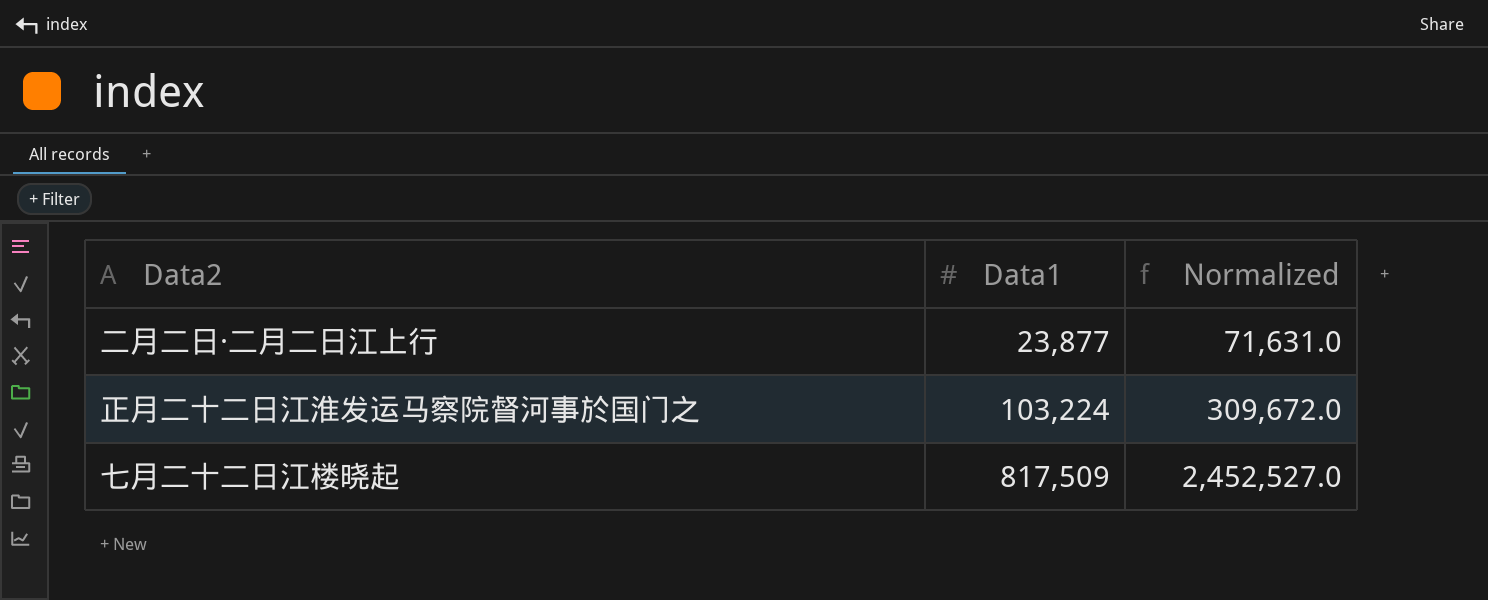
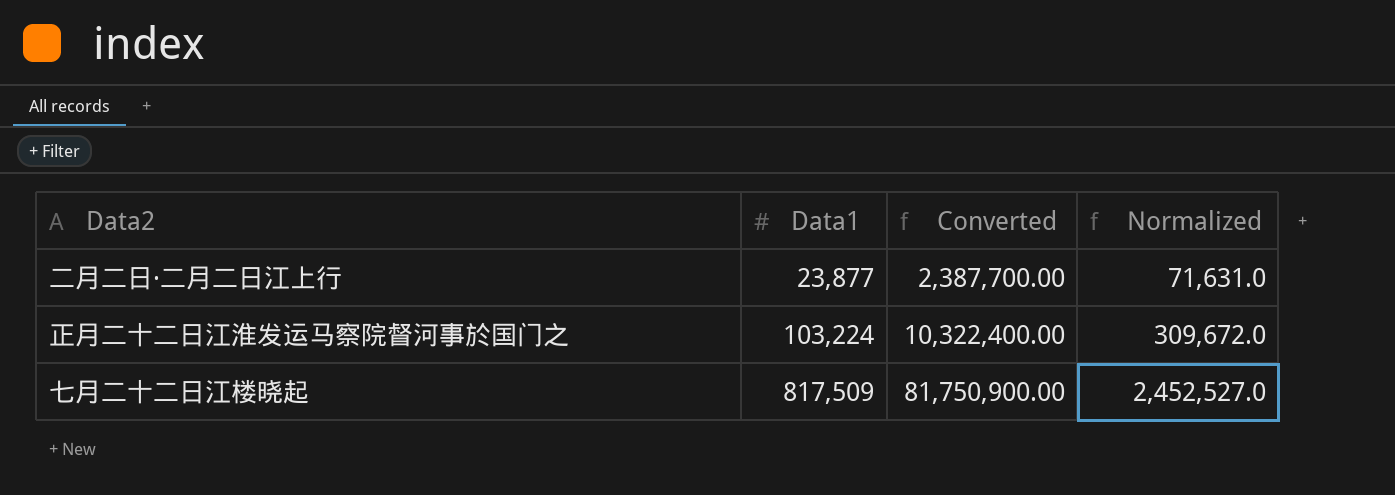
column Converted | formula: none -> [Data1] * 100

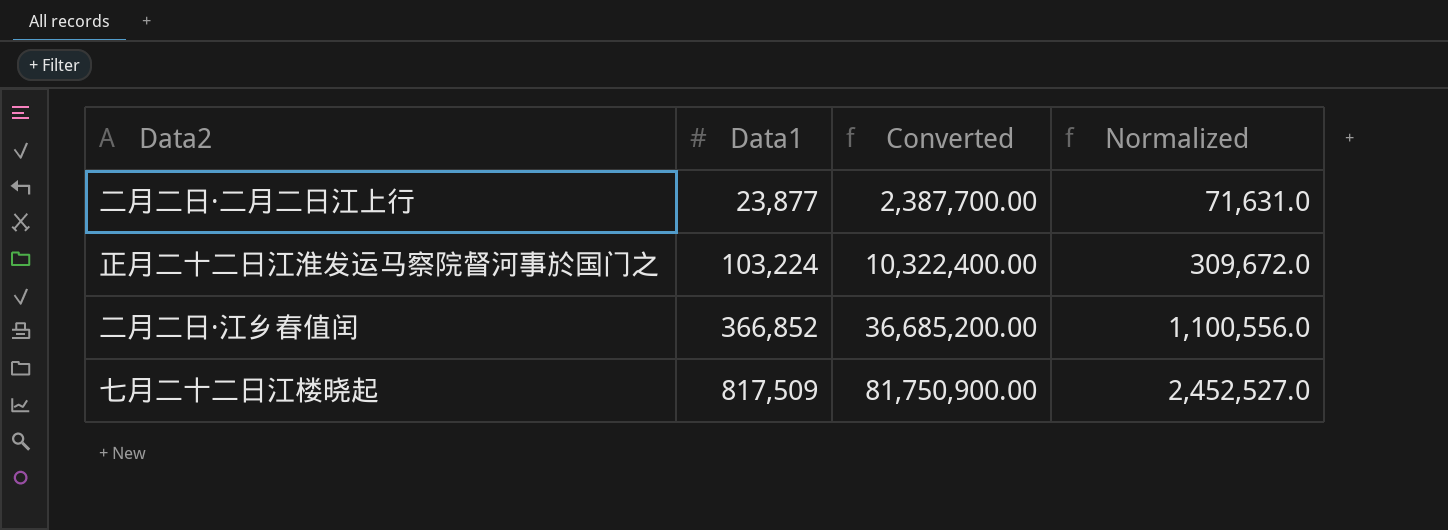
row 二月二日·江乡春值闰: none -> 366,852 | 36,685,200.00 | 1,100,556.0

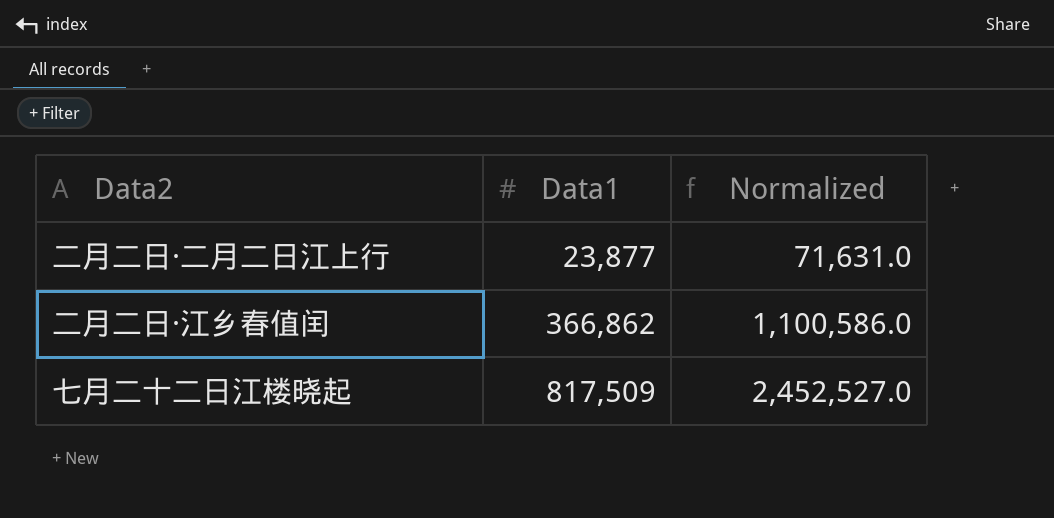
column Converted | formula: [Data1] * 100 -> none
row 正月二十二日江淮发运马察院督河事於国门之: 103,224 | 10,322,400.00 | 309,672.0 -> none
二月二日·江乡春值闰 | Data1: 366,852 -> 366,862
二月二日·江乡春值闰 | Normalized: 1,100,556.0 -> 1,100,586.0

